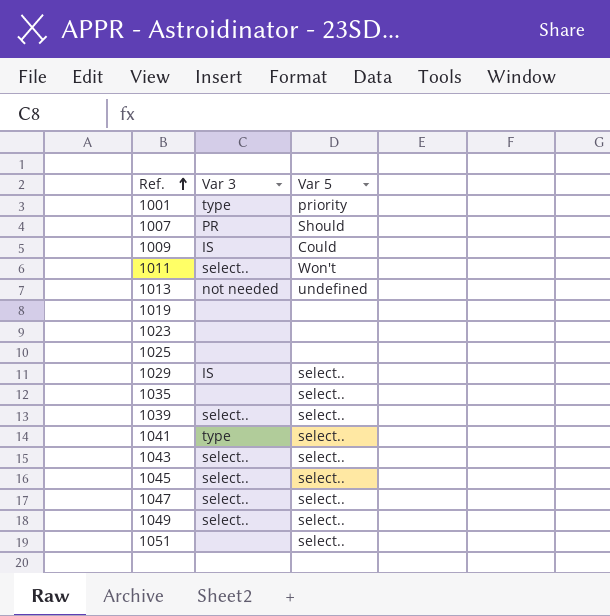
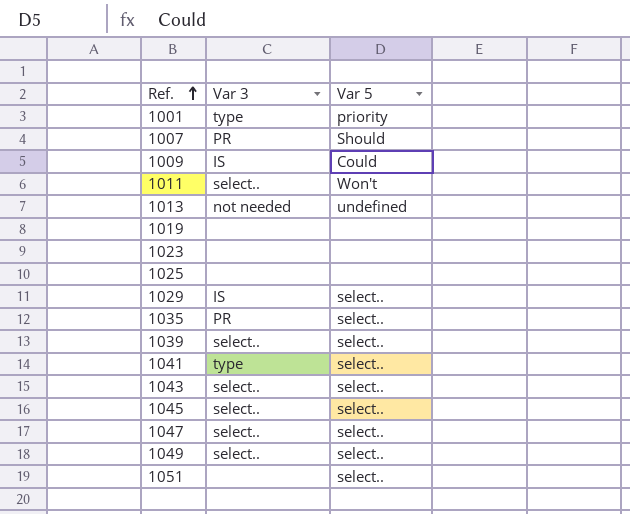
1035 | Var 3: none -> PR

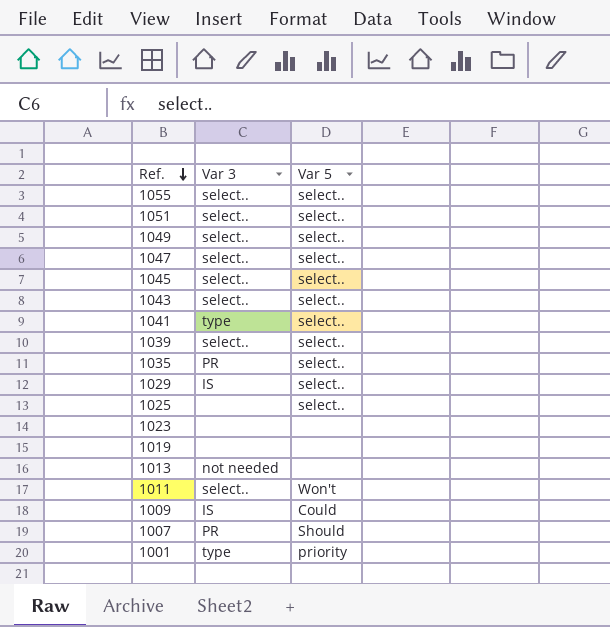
row order: Ref. ascending -> Ref. descending
row 1055: none -> select.. | select..
1051 | Var 3: none -> select..
1025 | Var 5: none -> select..
1013 | Var 5: undefined -> none

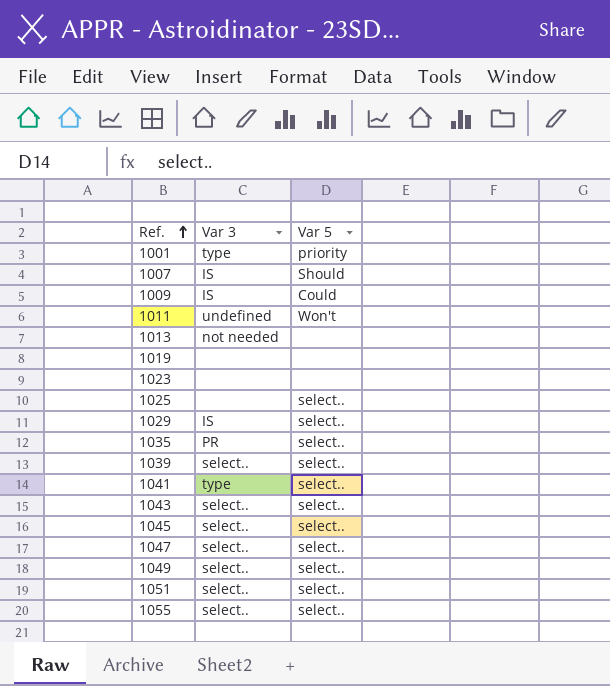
row order: Ref. descending -> Ref. ascending
1007 | Var 3: PR -> IS
1011 | Var 3: select.. -> undefined

